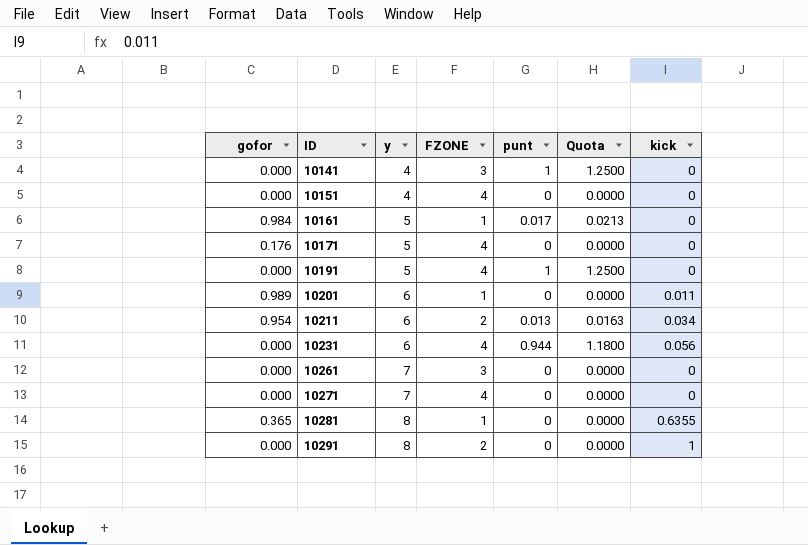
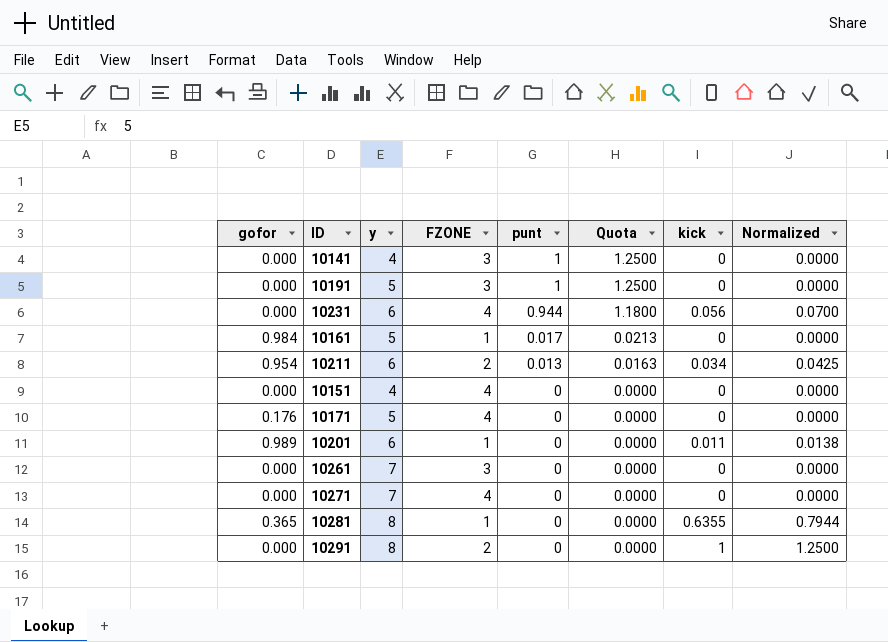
row order: ID ascending -> punt descending
column Normalized | formula: none -> [kick] * 1.25
10191 | FZONE: 4 -> 3

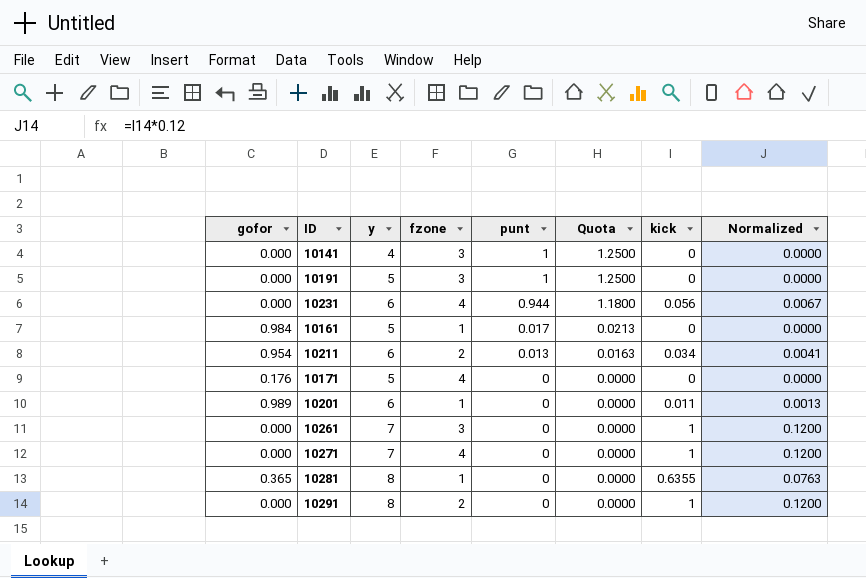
column name: FZONE -> fzone
column Normalized | formula: [kick] * 1.25 -> [kick] * 0.12
row 10151: 0.000 | 4 | 4 | 0 | 0.0000 | 0 | 0.0000 -> none
10261 | kick: 0 -> 1
10271 | kick: 0 -> 1

